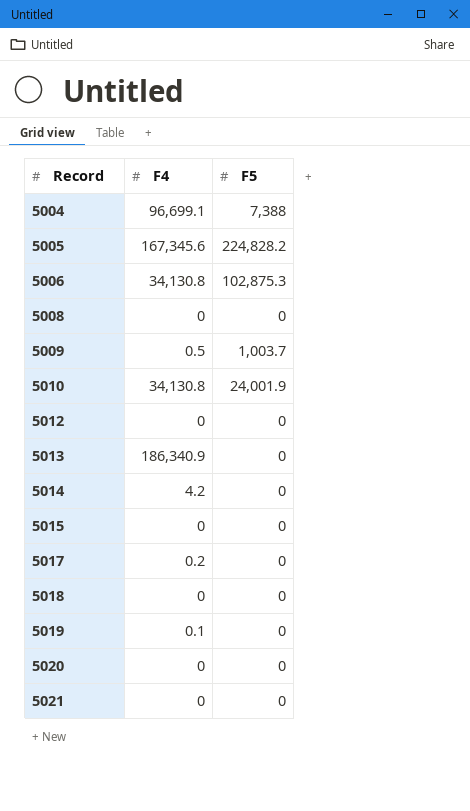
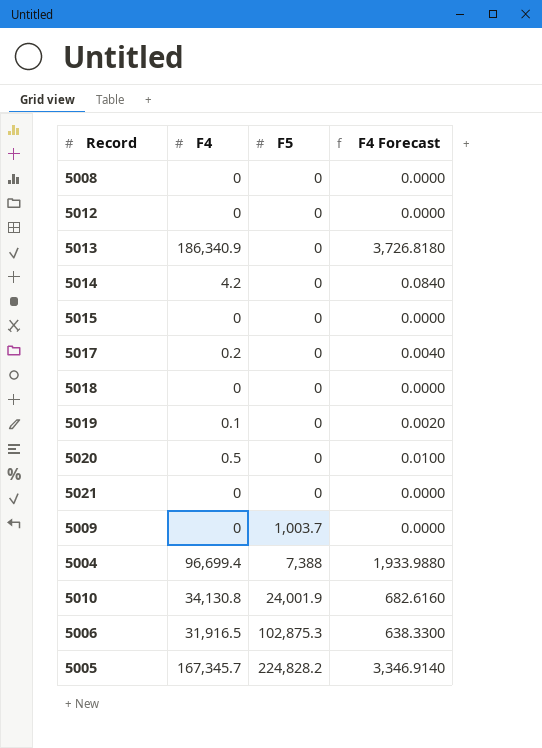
row order: Record ascending -> F5 ascending
column F4 Forecast | formula: none -> [F4] * 0.02
5020 | F4: 0 -> 0.5
5009 | F4: 0.5 -> 0
5004 | F4: 96,699.1 -> 96,699.4
5006 | F4: 34,130.8 -> 31,916.5
5005 | F4: 167,345.6 -> 167,345.7

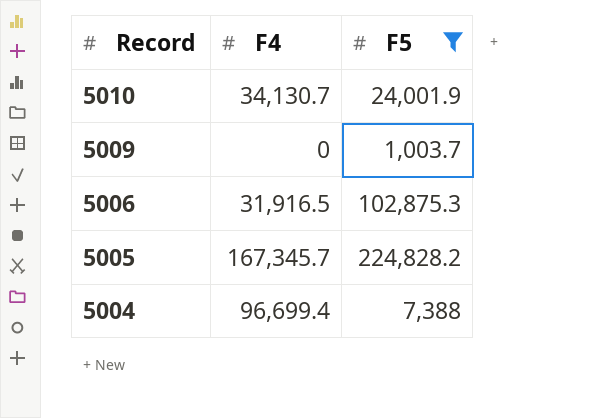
filter: none -> F5 != 0
row order: F5 ascending -> Record descending
column F4 Forecast | formula: [F4] * 0.02 -> none
5010 | F4: 34,130.8 -> 34,130.7

